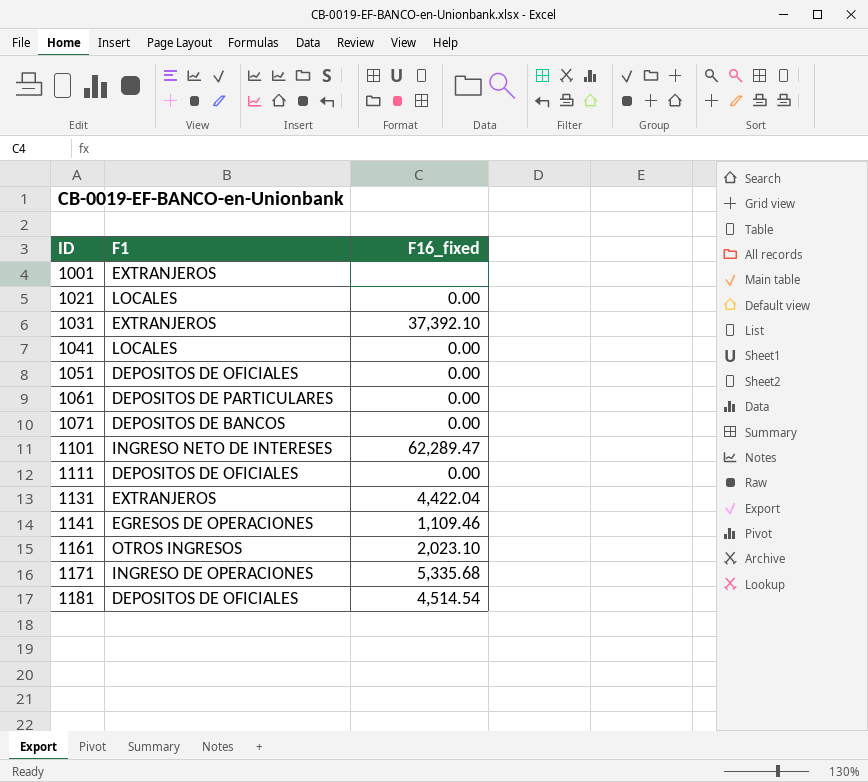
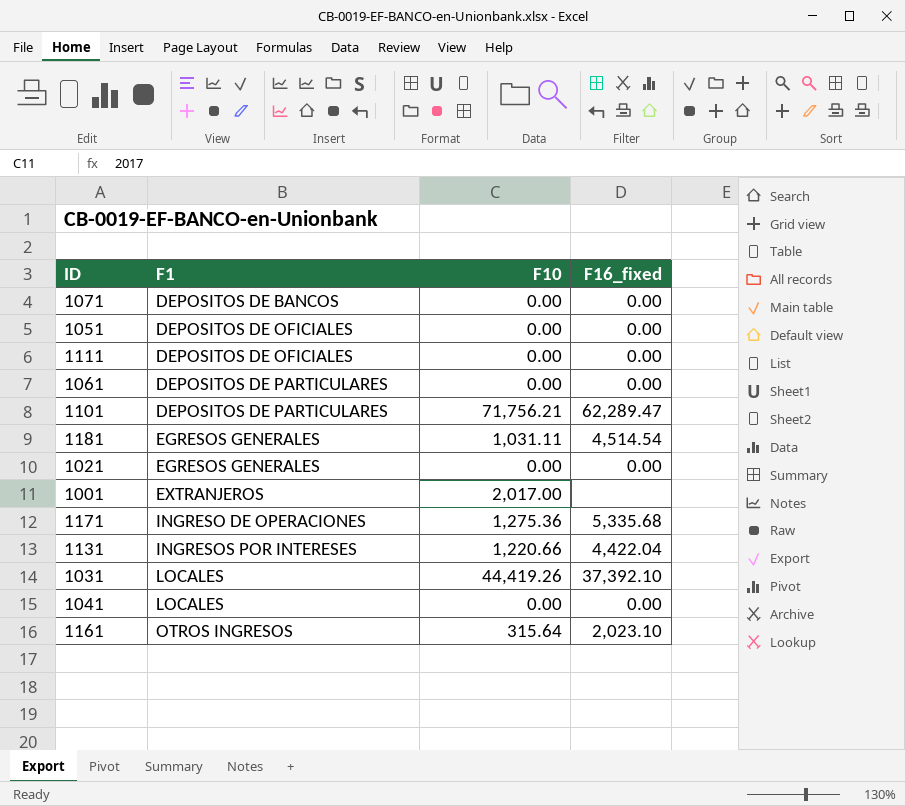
row order: ID ascending -> F1 ascending
column F10 | position: none -> 3
row 1141: EGRESOS DE OPERACIONES | 1,109.46 -> none
1101 | F1: INGRESO NETO DE INTERESES -> DEPOSITOS DE PARTICULARES
1181 | F1: DEPOSITOS DE OFICIALES -> EGRESOS GENERALES
1021 | F1: LOCALES -> EGRESOS GENERALES
1131 | F1: EXTRANJEROS -> INGRESOS POR INTERESES
1031 | F1: EXTRANJEROS -> LOCALES

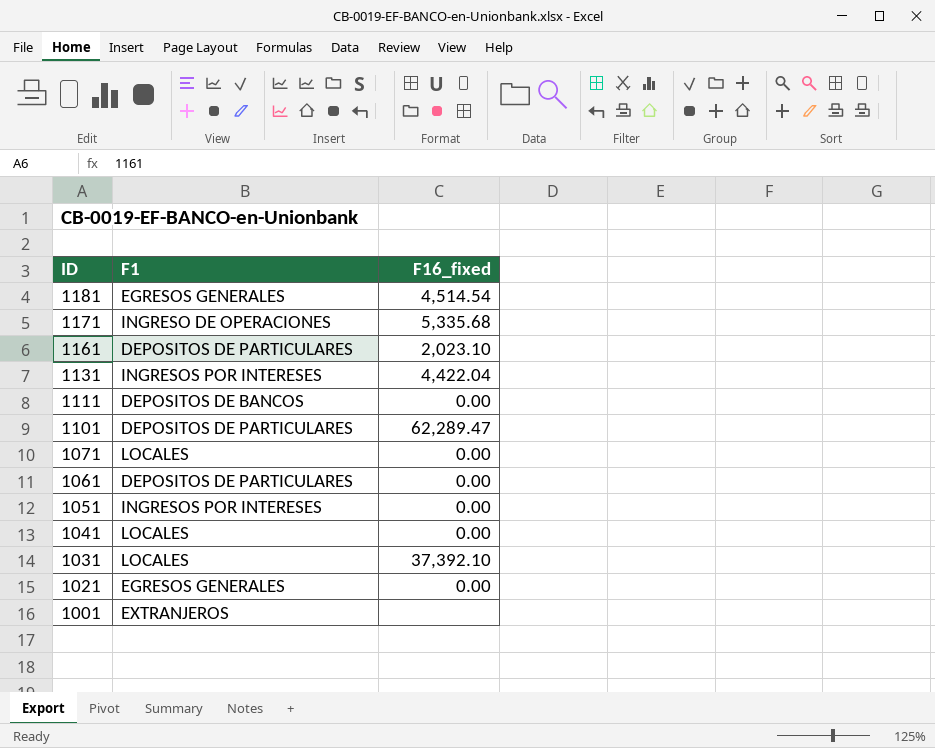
row order: F1 ascending -> ID descending
column F10 | position: 3 -> none
1161 | F1: OTROS INGRESOS -> DEPOSITOS DE PARTICULARES
1111 | F1: DEPOSITOS DE OFICIALES -> DEPOSITOS DE BANCOS
1071 | F1: DEPOSITOS DE BANCOS -> LOCALES
1051 | F1: DEPOSITOS DE OFICIALES -> INGRESOS POR INTERESES

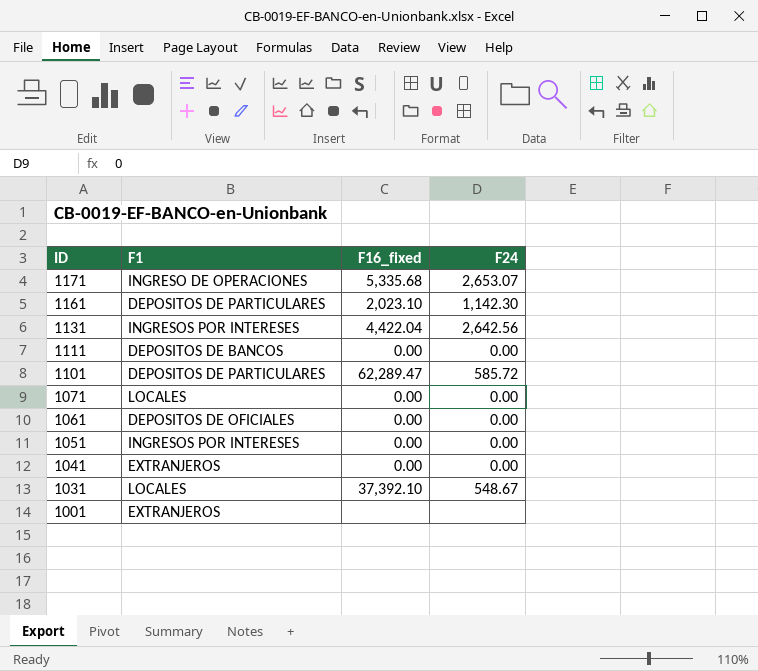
column F24 | position: none -> 4
row 1181: EGRESOS GENERALES | 4,514.54 -> none
row 1021: EGRESOS GENERALES | 0.00 -> none
1061 | F1: DEPOSITOS DE PARTICULARES -> DEPOSITOS DE OFICIALES
1041 | F1: LOCALES -> EXTRANJEROS

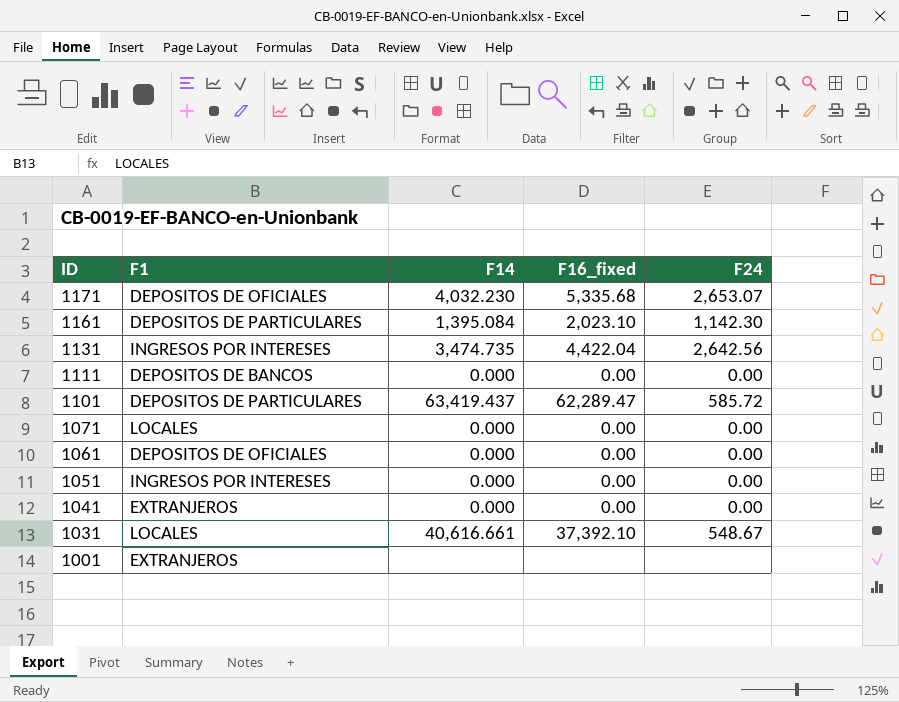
column F14 | position: none -> 3
1171 | F1: INGRESO DE OPERACIONES -> DEPOSITOS DE OFICIALES

